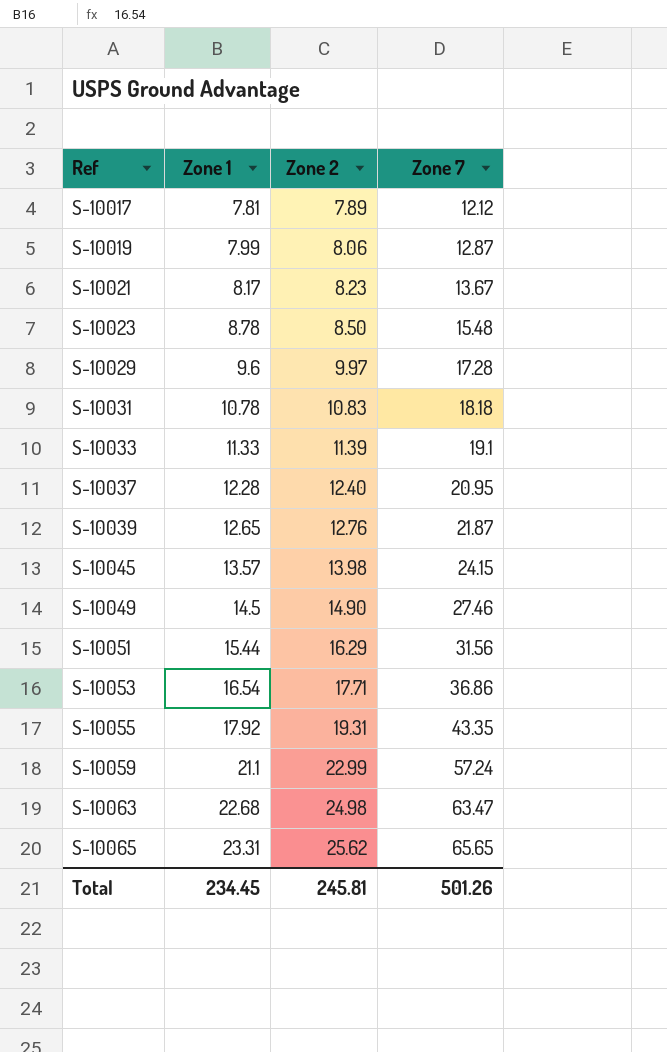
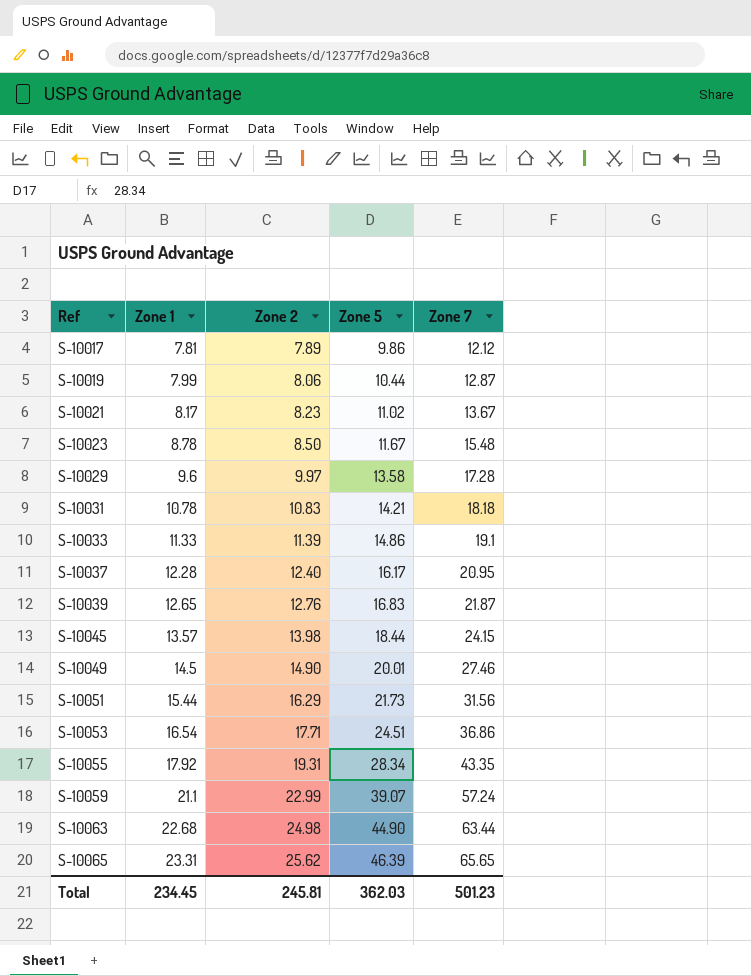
column Zone 5 | position: none -> 4
S-10063 | Zone 7: 63.47 -> 63.44
Total | Zone 7: 501.26 -> 501.23

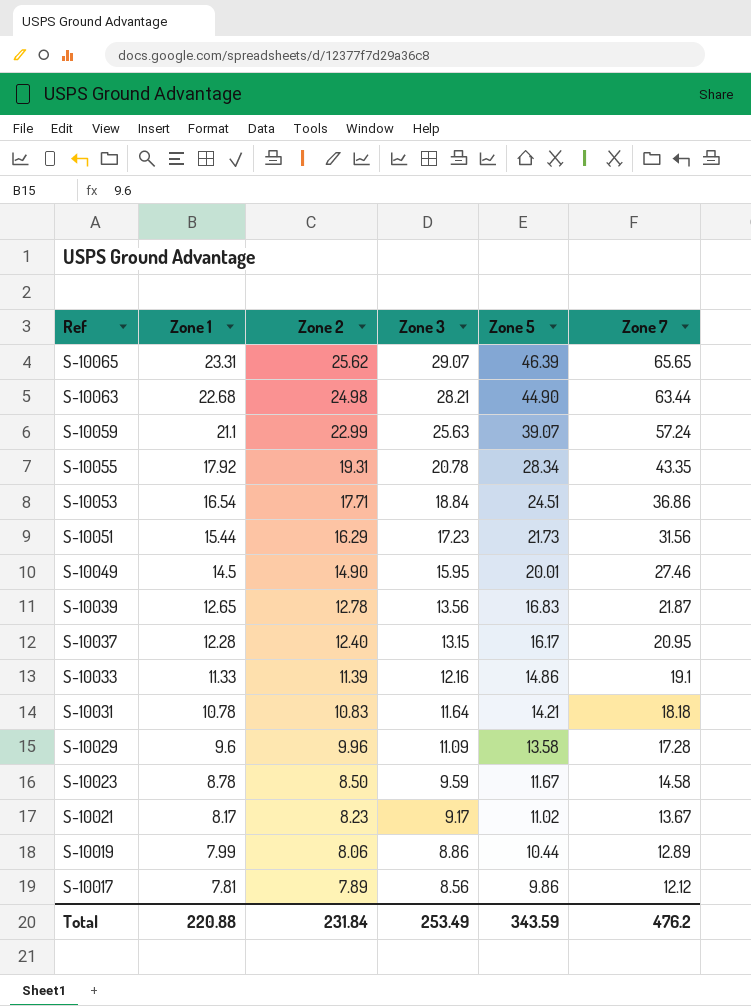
row order: Ref ascending -> Ref descending
column Zone 3 | position: none -> 4
row S-10045: 13.57 | 13.98 | 18.44 | 24.15 -> none
S-10039 | Zone 2: 12.76 -> 12.78
S-10029 | Zone 2: 9.97 -> 9.96
S-10023 | Zone 7: 15.48 -> 14.58
S-10019 | Zone 7: 12.87 -> 12.89
Total | Zone 1: 234.45 -> 220.88
Total | Zone 2: 245.81 -> 231.84
Total | Zone 5: 362.03 -> 343.59
Total | Zone 7: 501.23 -> 476.2

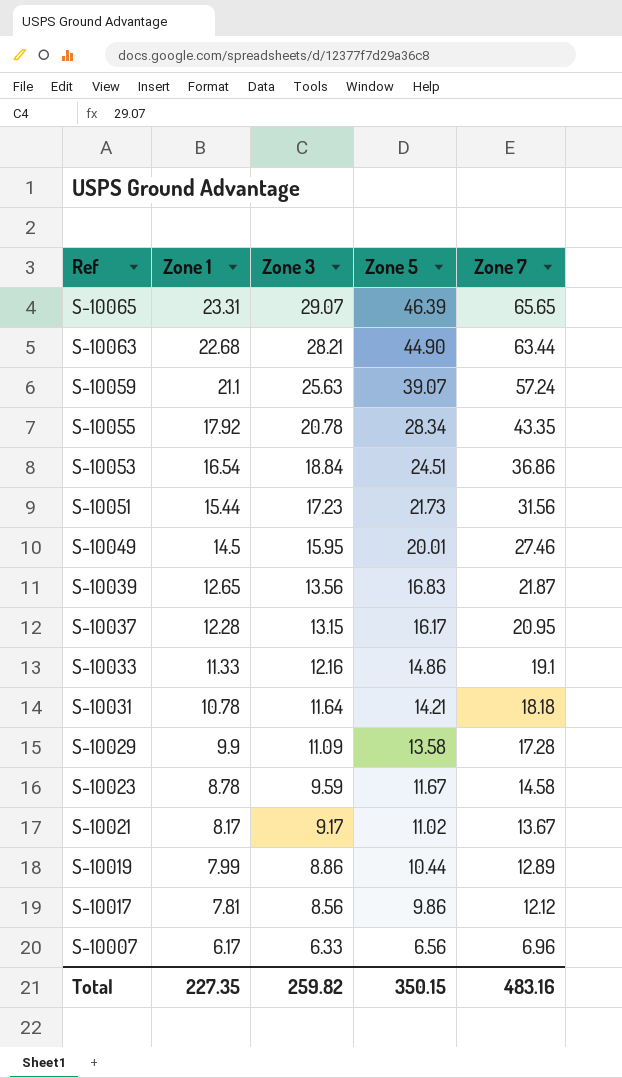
column Zone 2 | position: 3 -> none
S-10029 | Zone 1: 9.6 -> 9.9
row S-10007: none -> 6.17 | 6.33 | 6.56 | 6.96
Total | Zone 1: 220.88 -> 227.35
Total | Zone 3: 253.49 -> 259.82
Total | Zone 5: 343.59 -> 350.15
Total | Zone 7: 476.2 -> 483.16

